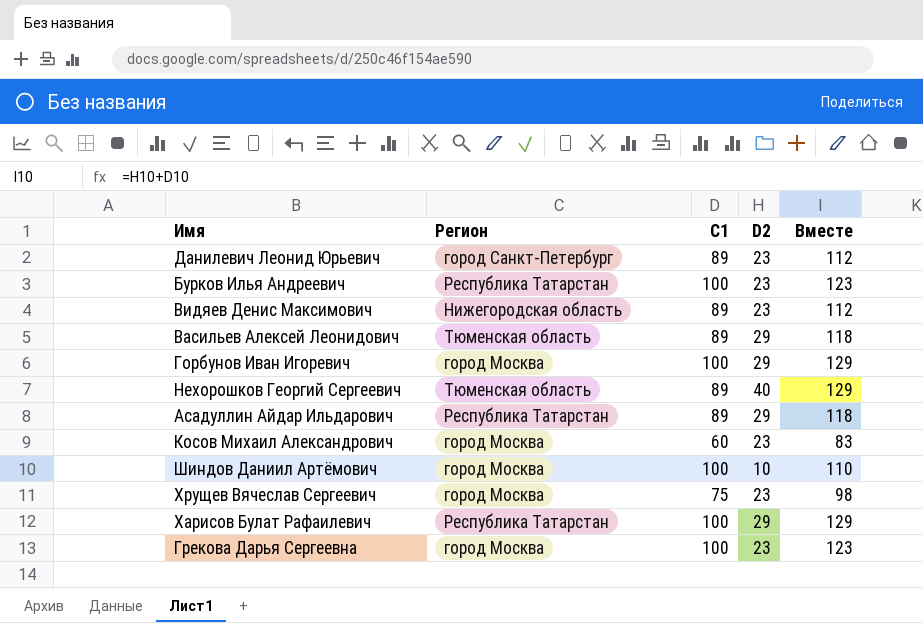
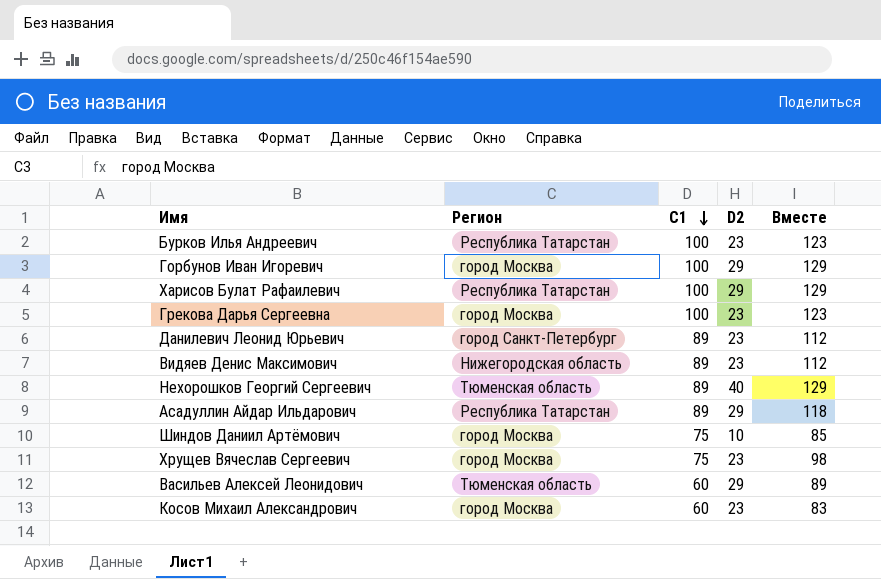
row order: none -> C1 descending
Шиндов Даниил Артёмович | C1: 100 -> 75
Шиндов Даниил Артёмович | Вместе: 110 -> 85
Васильев Алексей Леонидович | C1: 89 -> 60
Васильев Алексей Леонидович | Вместе: 118 -> 89

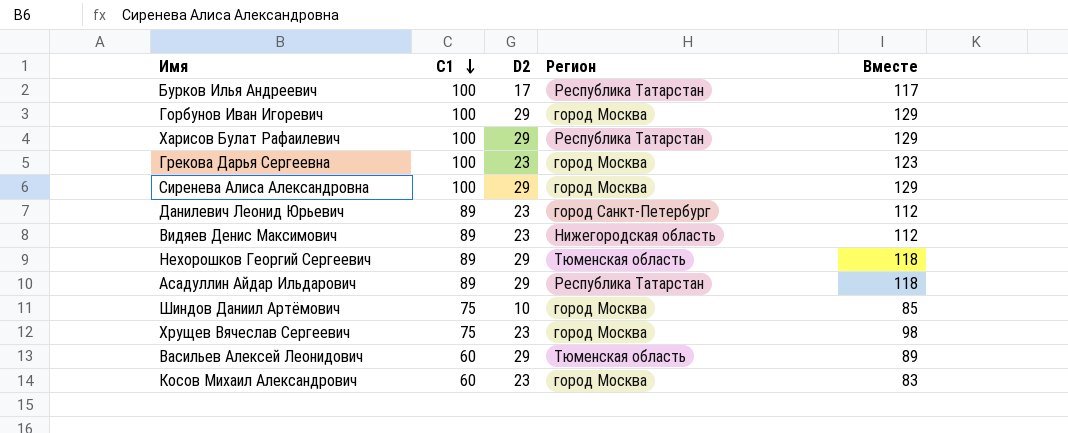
column Регион | position: 2 -> 4
Бурков Илья Андреевич | D2: 23 -> 17
Бурков Илья Андреевич | Вместе: 123 -> 117
row Сиренева Алиса Александровна: none -> 100 | 29 | город Москва | 129
Нехорошков Георгий Сергеевич | D2: 40 -> 29
Нехорошков Георгий Сергеевич | Вместе: 129 -> 118

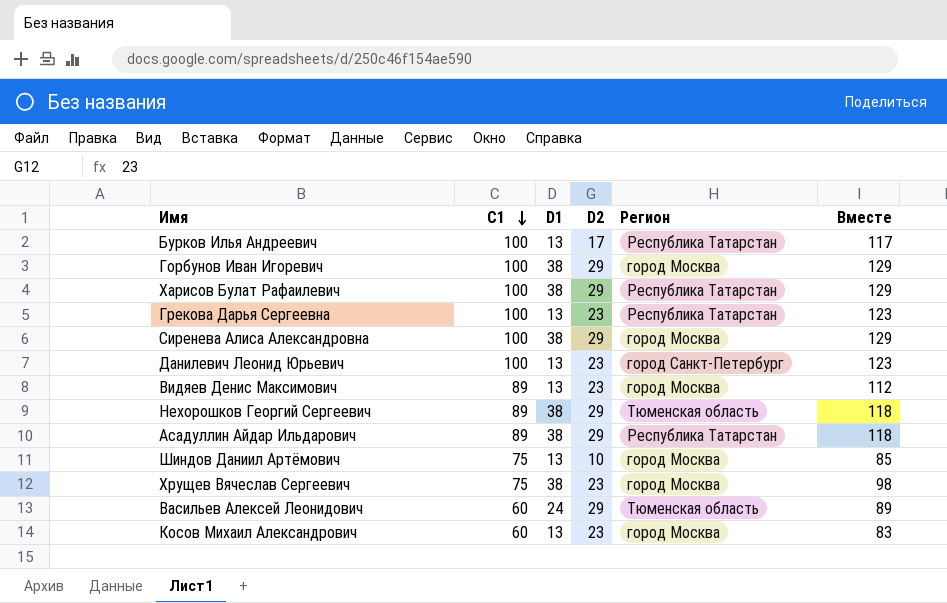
column D1 | position: none -> 3
Грекова Дарья Сергеевна | Регион: город Москва -> Республика Татарстан
Данилевич Леонид Юрьевич | C1: 89 -> 100
Данилевич Леонид Юрьевич | Вместе: 112 -> 123
Видяев Денис Максимович | Регион: Нижегородская область -> город Москва

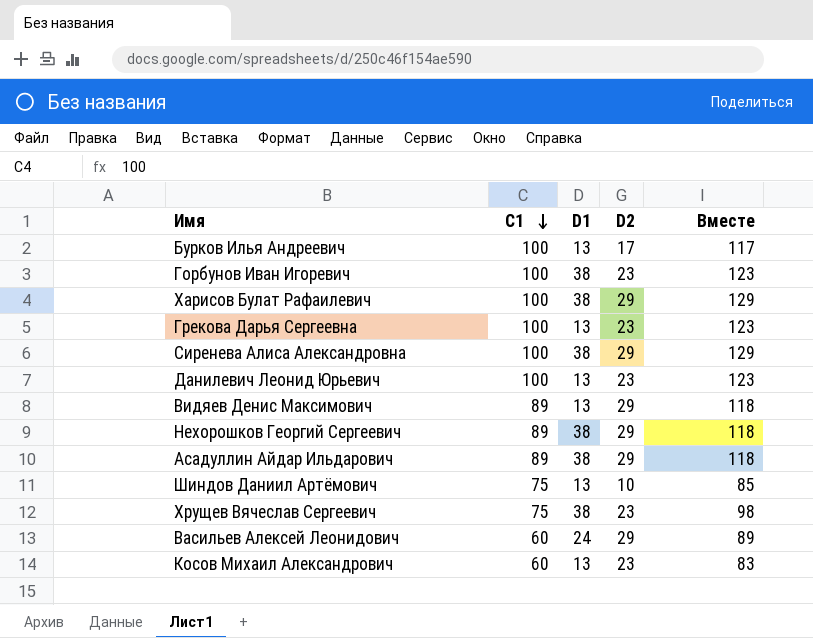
column Регион | position: 5 -> none
Горбунов Иван Игоревич | D2: 29 -> 23
Горбунов Иван Игоревич | Вместе: 129 -> 123
Видяев Денис Максимович | D2: 23 -> 29
Видяев Денис Максимович | Вместе: 112 -> 118

